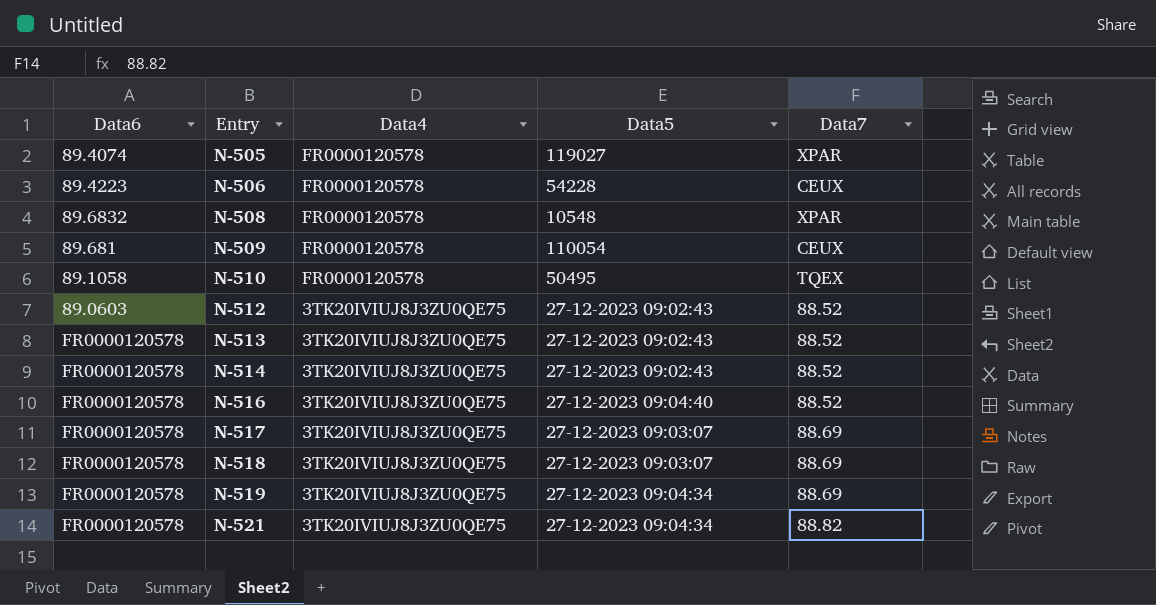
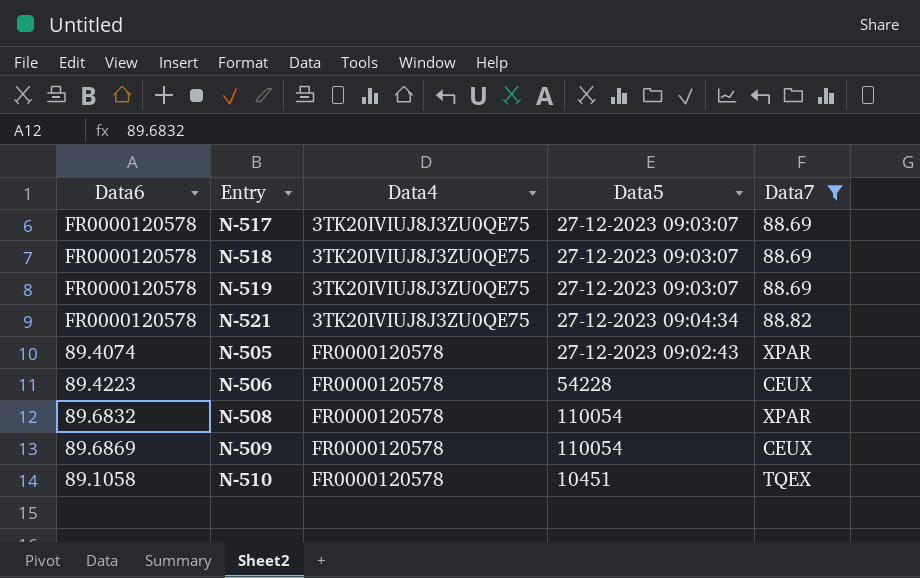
filter: none -> Data7 != 88.52
row order: Entry ascending -> Data4 ascending
N-519 | Data5: 27-12-2023 09:04:34 -> 27-12-2023 09:03:07
N-505 | Data5: 119027 -> 27-12-2023 09:02:43
N-508 | Data5: 10548 -> 110054
N-509 | Data6: 89.681 -> 89.6869
N-510 | Data5: 50495 -> 10451

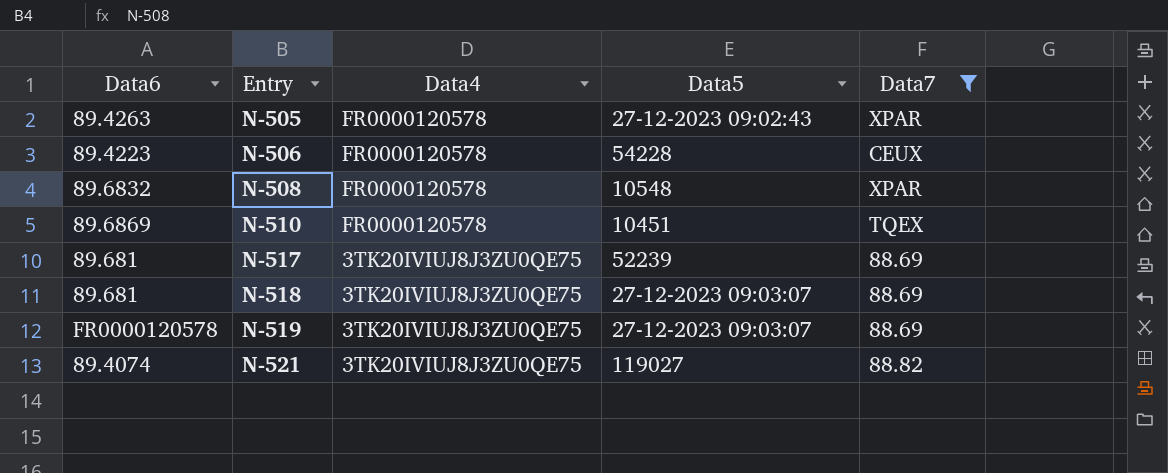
row order: Data4 ascending -> Entry ascending
row N-509: 89.6869 | FR0000120578 | 110054 | CEUX -> none
N-505 | Data6: 89.4074 -> 89.4263
N-508 | Data5: 110054 -> 10548
N-510 | Data6: 89.1058 -> 89.6869
N-517 | Data6: FR0000120578 -> 89.681
N-517 | Data5: 27-12-2023 09:03:07 -> 52239
N-518 | Data6: FR0000120578 -> 89.681
N-521 | Data6: FR0000120578 -> 89.4074
N-521 | Data5: 27-12-2023 09:04:34 -> 119027

